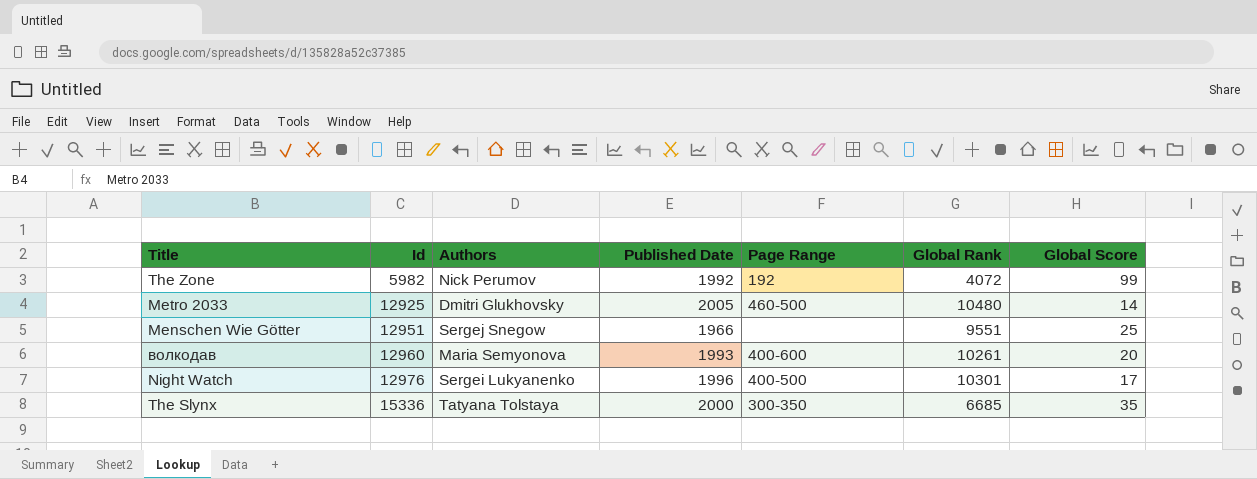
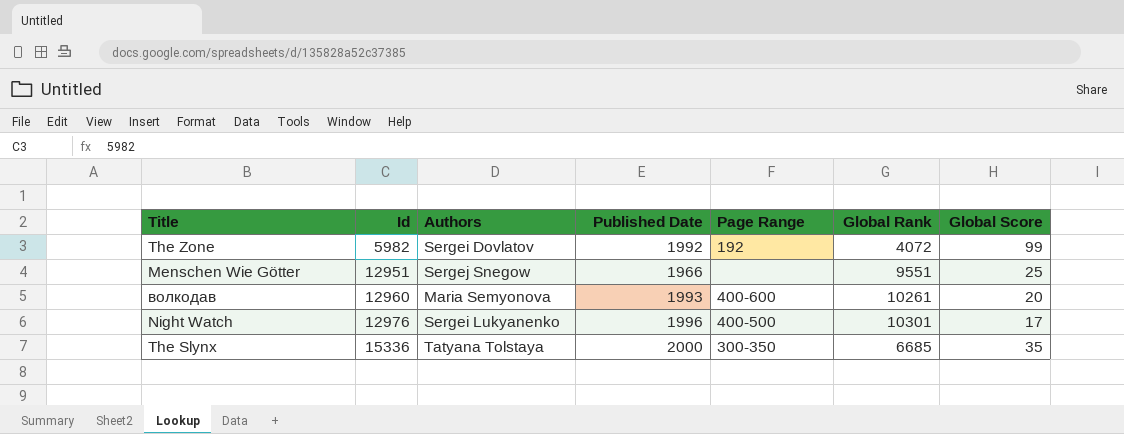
row Metro 2033: 12925 | Dmitri Glukhovsky | 2005 | 460-500 | 10480 | 14 -> none
The Zone | Authors: Nick Perumov -> Sergei Dovlatov

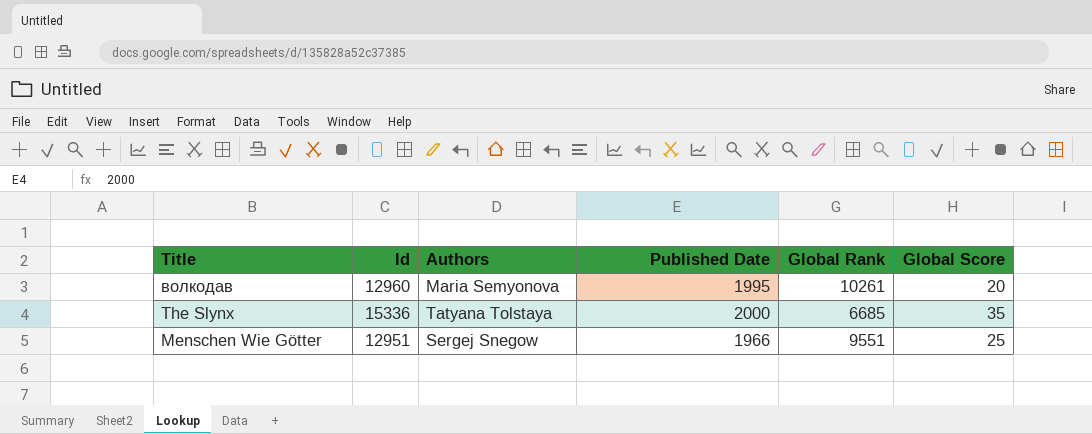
row order: Id ascending -> Title descending
column Page Range | position: 5 -> none
row The Zone: 5982 | Sergei Dovlatov | 1992 | 192 | 4072 | 99 -> none
row Night Watch: 12976 | Sergei Lukyanenko | 1996 | 400-500 | 10301 | 17 -> none
волкодав | Published Date: 1993 -> 1995

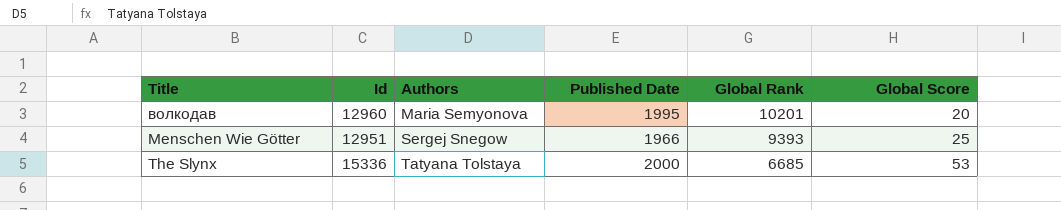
row order: Title descending -> Authors ascending
волкодав | Global Rank: 10261 -> 10201
Menschen Wie Götter | Global Rank: 9551 -> 9393
The Slynx | Global Score: 35 -> 53

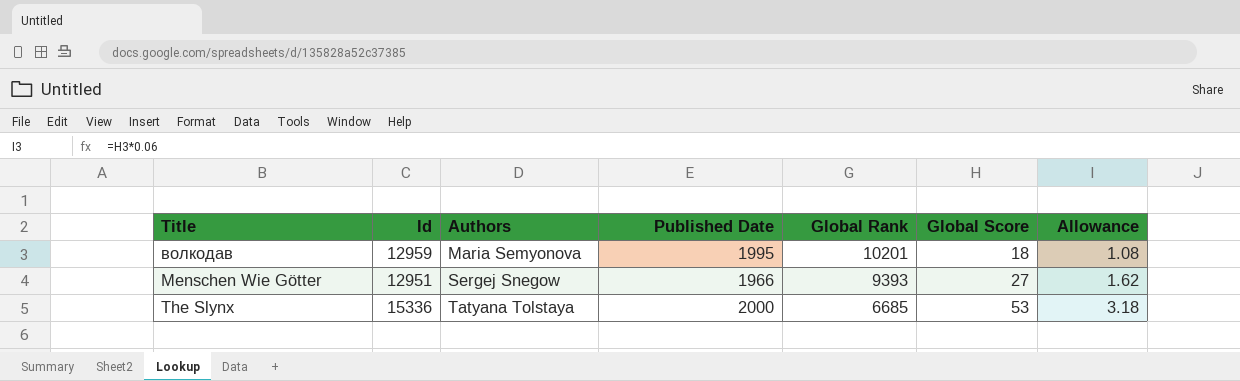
column Allowance | formula: none -> [Global Score] * 0.06
волкодав | Id: 12960 -> 12959
волкодав | Global Score: 20 -> 18
Menschen Wie Götter | Global Score: 25 -> 27

